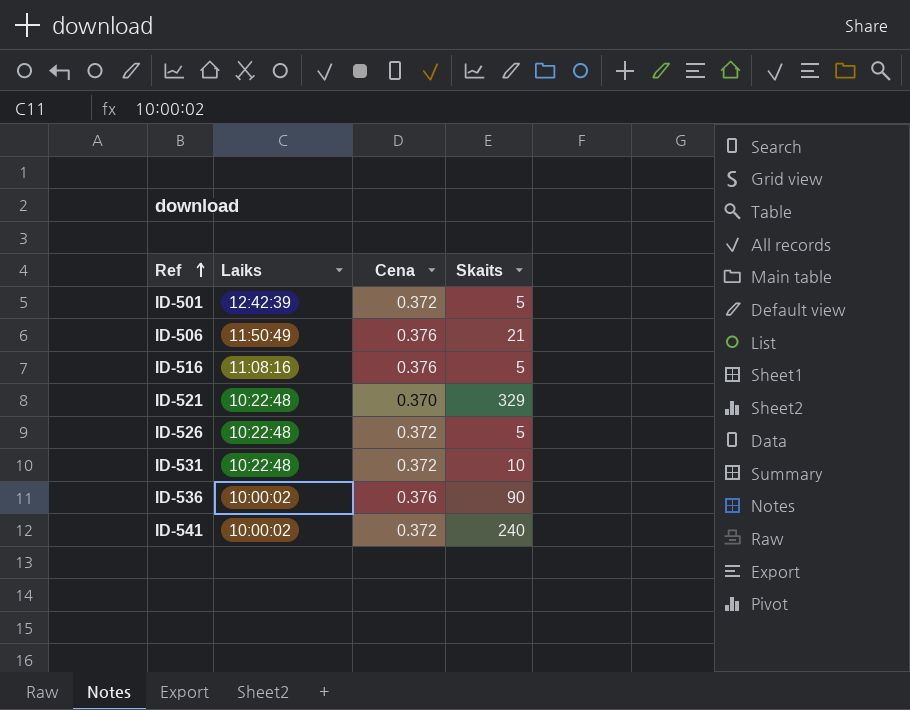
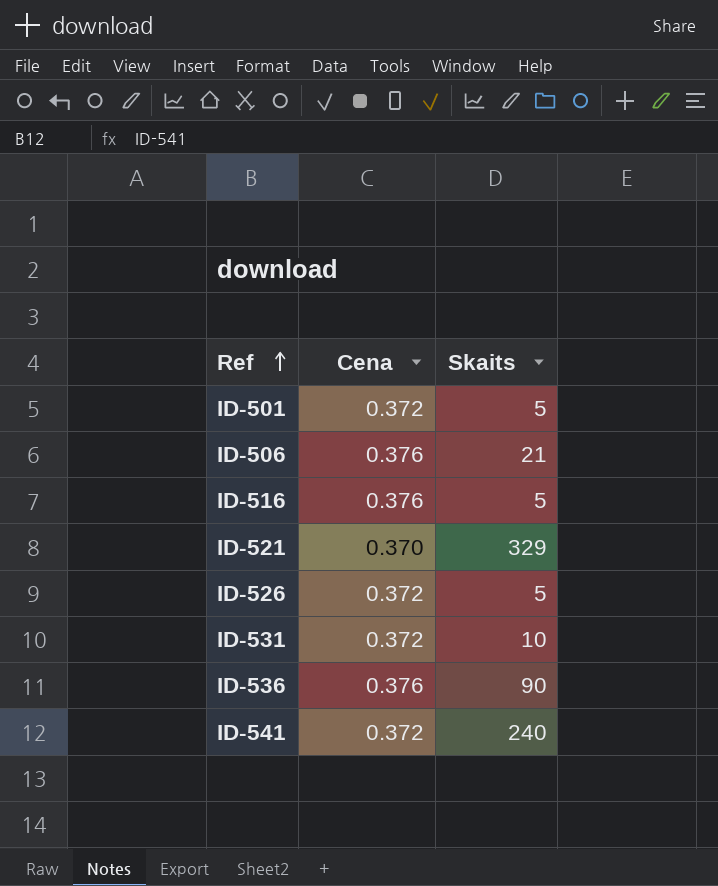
column Laiks | position: 2 -> none

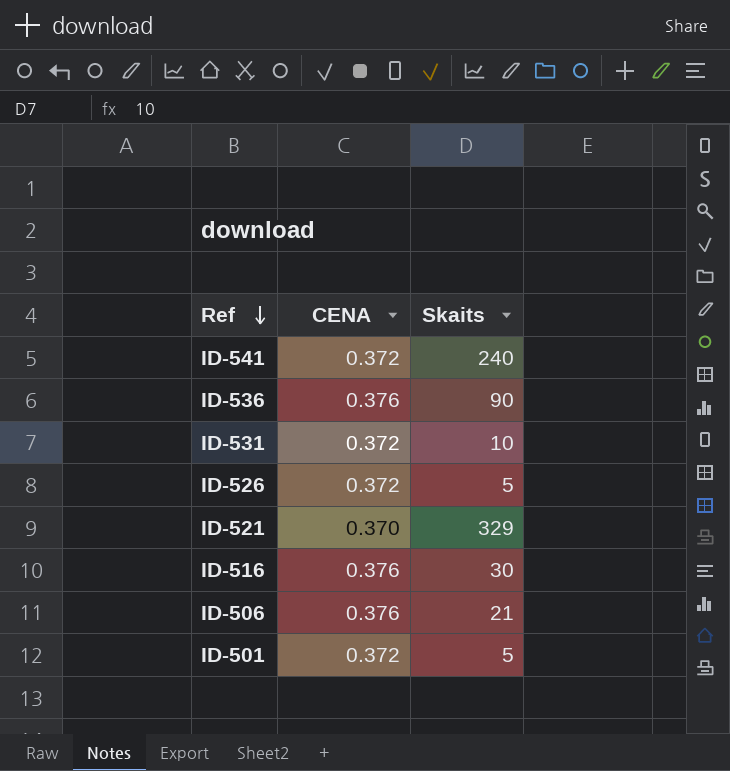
row order: Ref ascending -> Ref descending
column name: Cena -> CENA
ID-516 | Skaits: 5 -> 30

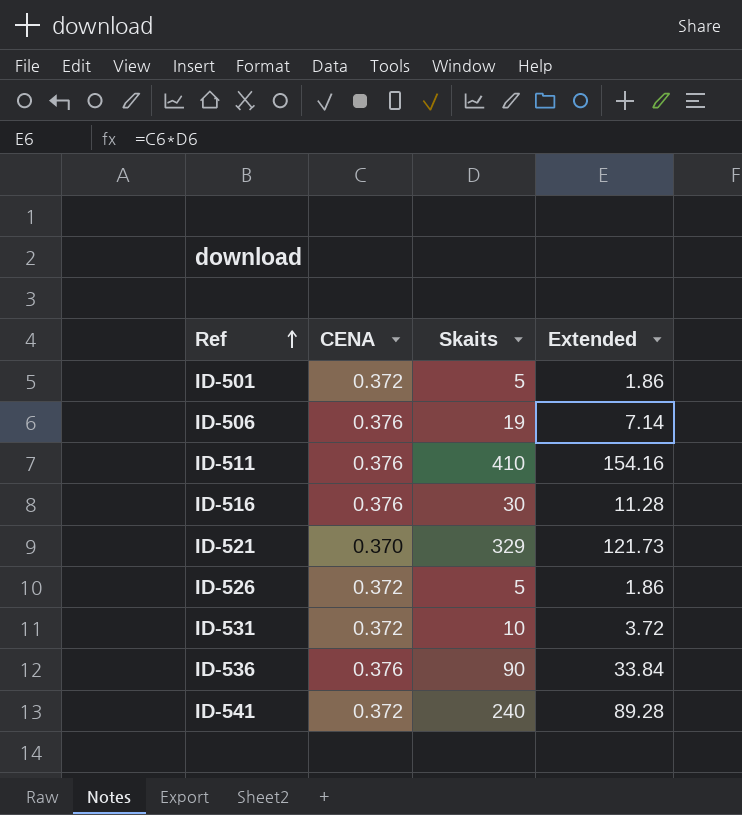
row order: Ref descending -> Ref ascending
column Extended | formula: none -> [CENA] * [Skaits]
ID-506 | Skaits: 21 -> 19
row ID-511: none -> 0.376 | 410 | 154.16

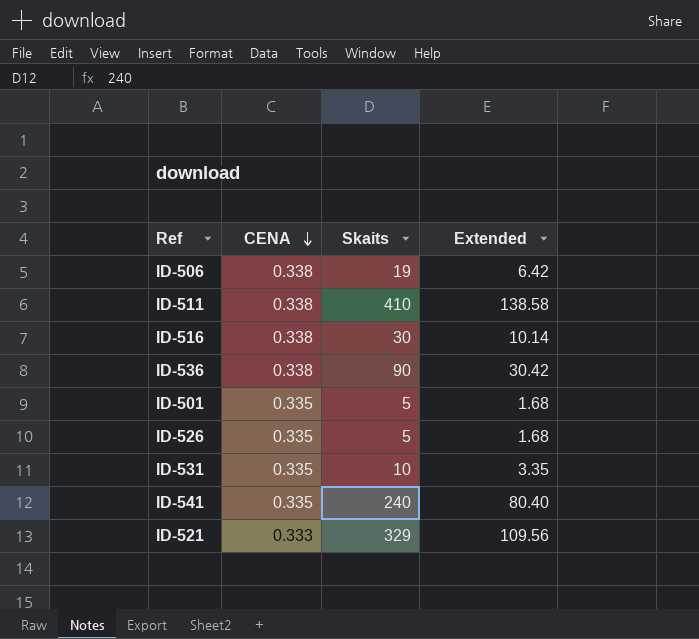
row order: Ref ascending -> CENA descending
ID-506 | CENA: 0.376 -> 0.338
ID-506 | Extended: 7.14 -> 6.42
ID-511 | CENA: 0.376 -> 0.338
ID-511 | Extended: 154.16 -> 138.58
ID-516 | CENA: 0.376 -> 0.338
ID-516 | Extended: 11.28 -> 10.14
ID-536 | CENA: 0.376 -> 0.338
ID-536 | Extended: 33.84 -> 30.42
ID-501 | CENA: 0.372 -> 0.335
ID-501 | Extended: 1.86 -> 1.68
ID-526 | CENA: 0.372 -> 0.335
ID-526 | Extended: 1.86 -> 1.68
ID-531 | CENA: 0.372 -> 0.335
ID-531 | Extended: 3.72 -> 3.35
ID-541 | CENA: 0.372 -> 0.335
ID-541 | Extended: 89.28 -> 80.40
ID-521 | CENA: 0.370 -> 0.333
ID-521 | Extended: 121.73 -> 109.56

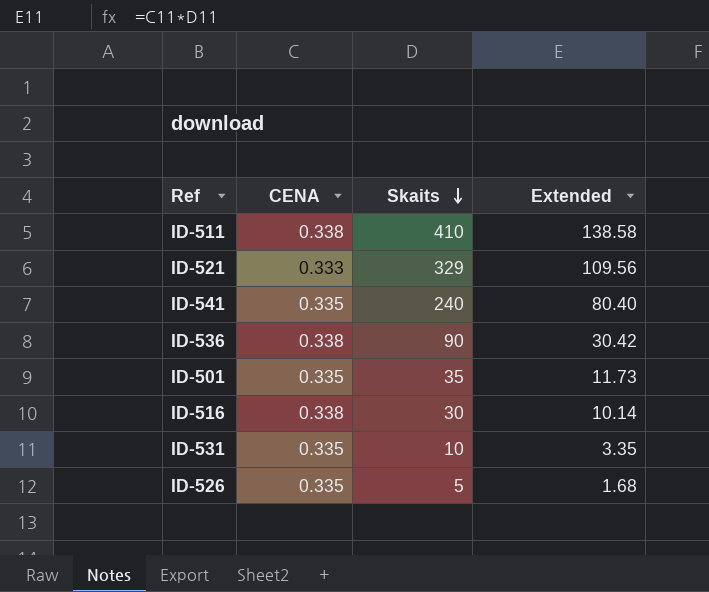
row order: CENA descending -> Skaits descending
row ID-506: 0.338 | 19 | 6.42 -> none
ID-501 | Skaits: 5 -> 35
ID-501 | Extended: 1.68 -> 11.73

